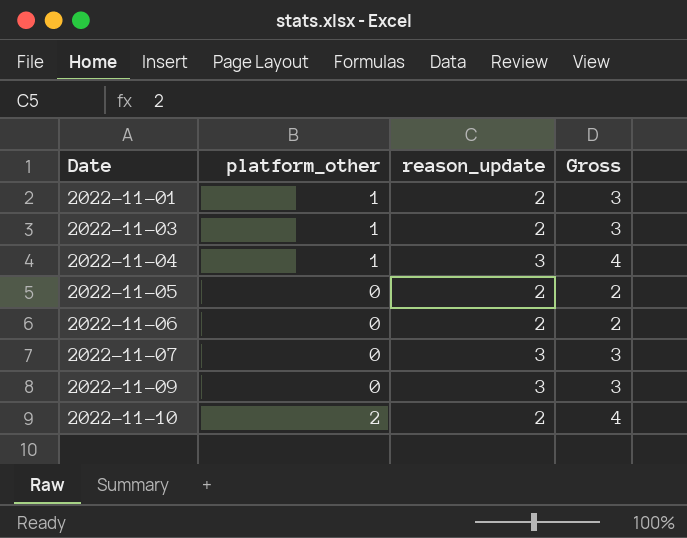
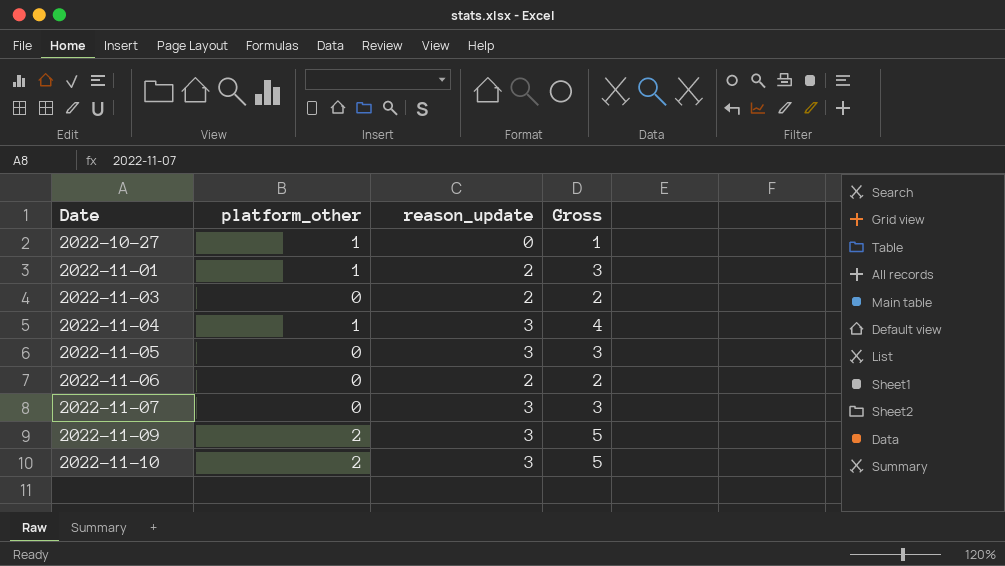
row 2022-10-27: none -> 1 | 0 | 1
2022-11-03 | platform_other: 1 -> 0
2022-11-03 | Gross: 3 -> 2
2022-11-05 | reason_update: 2 -> 3
2022-11-05 | Gross: 2 -> 3
2022-11-09 | platform_other: 0 -> 2
2022-11-09 | Gross: 3 -> 5
2022-11-10 | reason_update: 2 -> 3
2022-11-10 | Gross: 4 -> 5

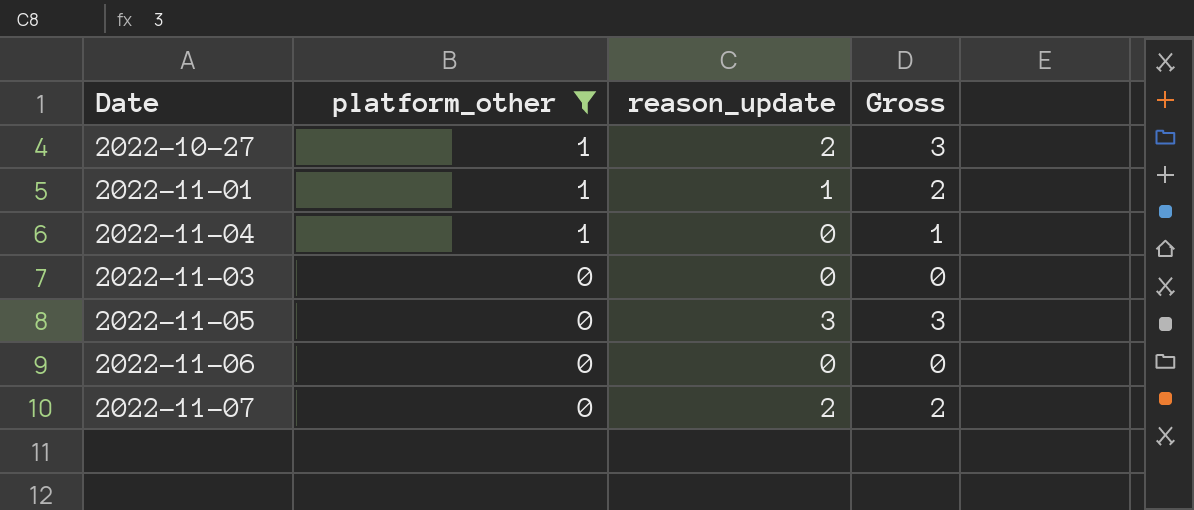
filter: none -> platform_other != 2
row order: Date ascending -> platform_other descending
2022-10-27 | reason_update: 0 -> 2
2022-10-27 | Gross: 1 -> 3
2022-11-01 | reason_update: 2 -> 1
2022-11-01 | Gross: 3 -> 2
2022-11-04 | reason_update: 3 -> 0
2022-11-04 | Gross: 4 -> 1
2022-11-03 | reason_update: 2 -> 0
2022-11-03 | Gross: 2 -> 0
2022-11-06 | reason_update: 2 -> 0
2022-11-06 | Gross: 2 -> 0
2022-11-07 | reason_update: 3 -> 2
2022-11-07 | Gross: 3 -> 2

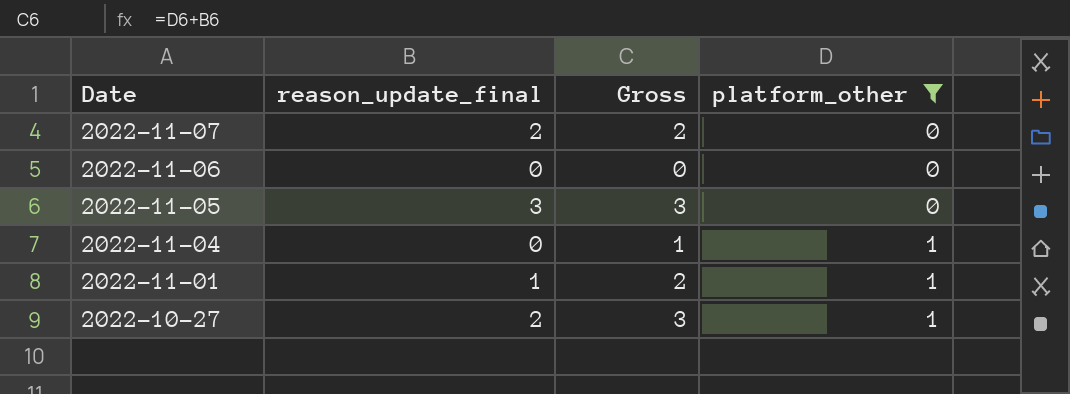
row order: platform_other descending -> Date descending
column name: reason_update -> reason_update_final
column platform_other | position: 2 -> 4
row 2022-11-03: 0 | 0 | 0 -> none

